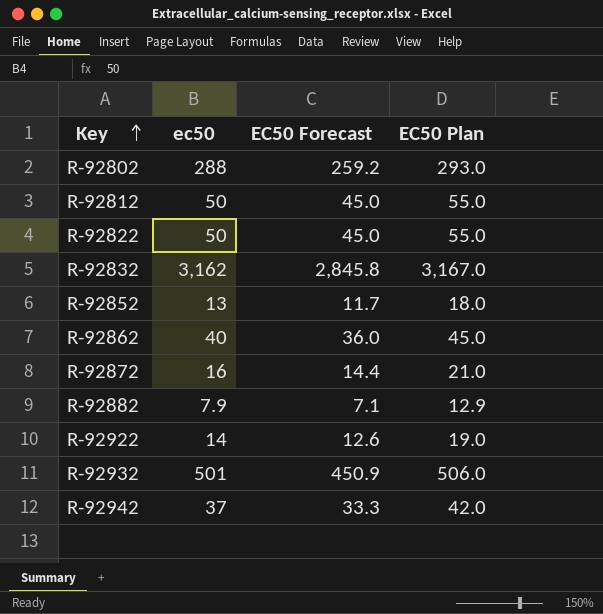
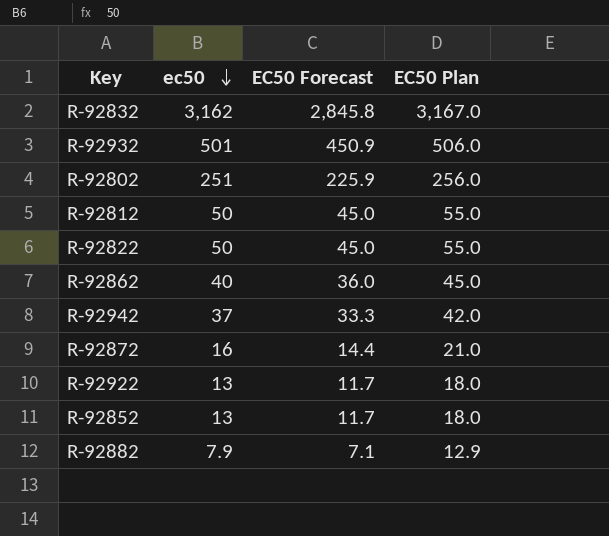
row order: Key ascending -> ec50 descending
R-92802 | ec50: 288 -> 251
R-92802 | EC50 Forecast: 259.2 -> 225.9
R-92802 | EC50 Plan: 293.0 -> 256.0
R-92922 | ec50: 14 -> 13
R-92922 | EC50 Forecast: 12.6 -> 11.7
R-92922 | EC50 Plan: 19.0 -> 18.0

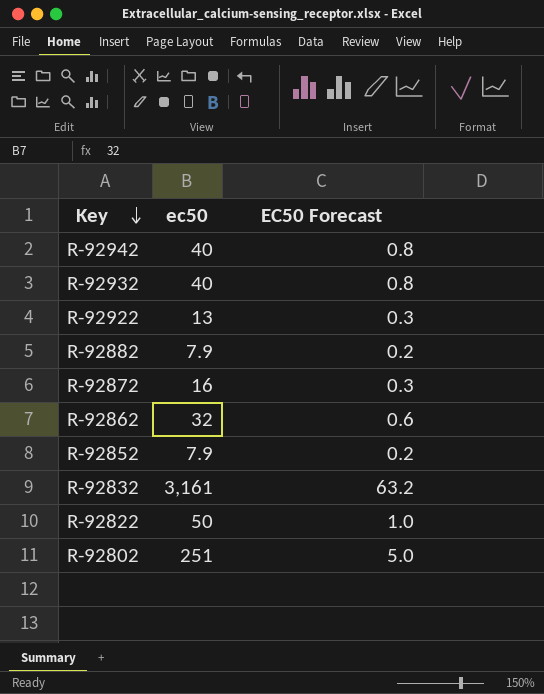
row order: ec50 descending -> Key descending
column EC50 Plan | formula: [ec50] + 5 -> none
column EC50 Forecast | formula: [ec50] * 0.9 -> [ec50] * 0.02
row R-92812: 50 | 45.0 | 55.0 -> none
R-92942 | ec50: 37 -> 40
R-92932 | ec50: 501 -> 40
R-92862 | ec50: 40 -> 32
R-92852 | ec50: 13 -> 7.9
R-92832 | ec50: 3,162 -> 3,161

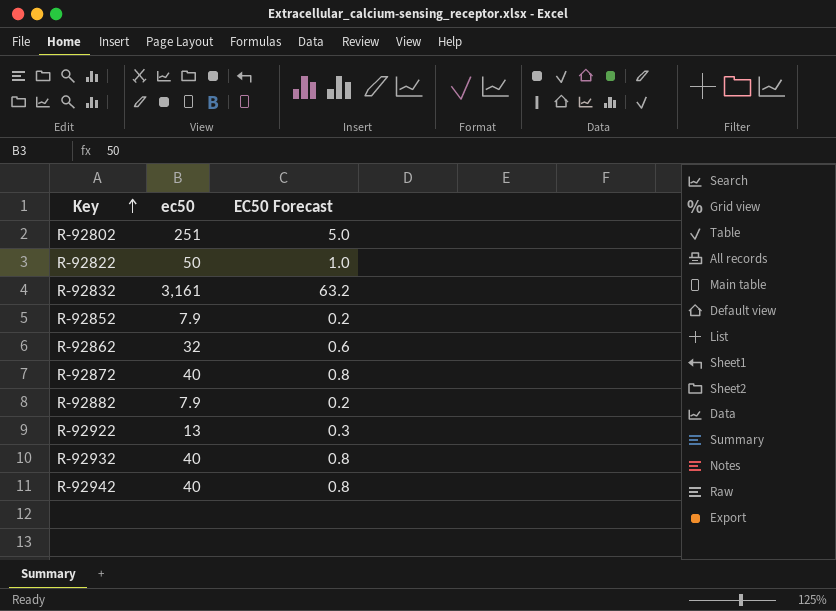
row order: Key descending -> Key ascending
R-92872 | ec50: 16 -> 40
R-92872 | EC50 Forecast: 0.3 -> 0.8

